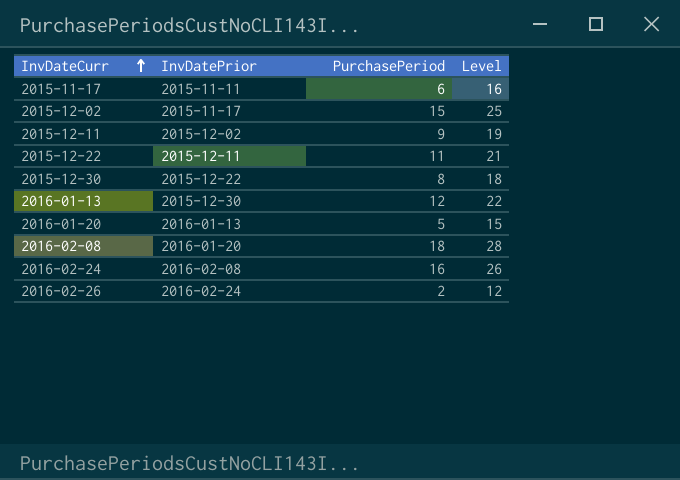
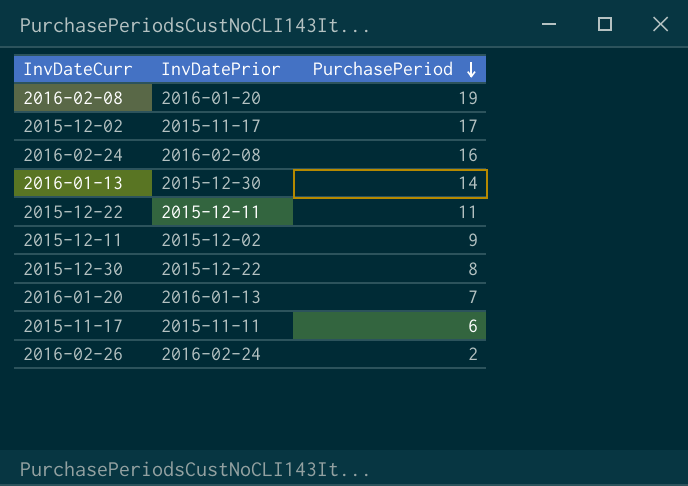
row order: InvDateCurr ascending -> PurchasePeriod descending
column Level | formula: [PurchasePeriod] + 10 -> none
2016-02-08 | PurchasePeriod: 18 -> 19
2015-12-02 | PurchasePeriod: 15 -> 17
2016-01-13 | PurchasePeriod: 12 -> 14
2016-01-20 | PurchasePeriod: 5 -> 7

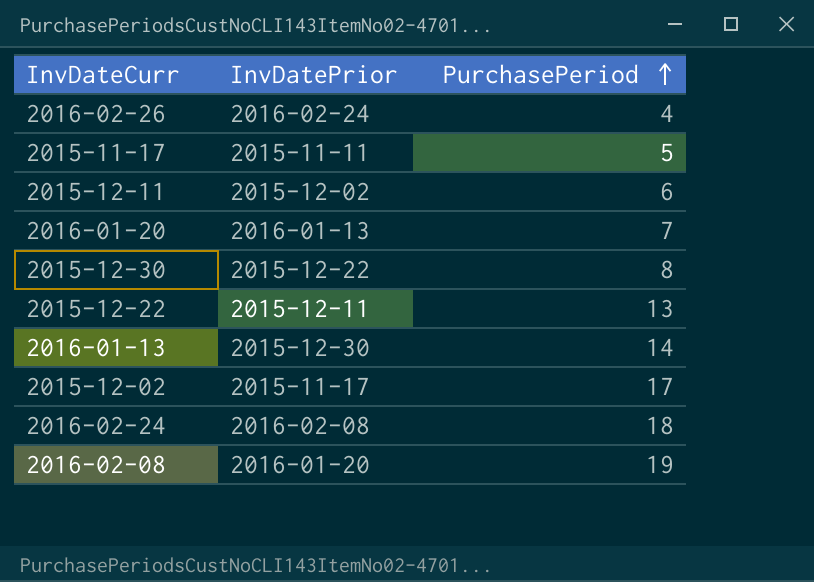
row order: PurchasePeriod descending -> PurchasePeriod ascending
2016-02-26 | PurchasePeriod: 2 -> 4
2015-11-17 | PurchasePeriod: 6 -> 5
2015-12-11 | PurchasePeriod: 9 -> 6
2015-12-22 | PurchasePeriod: 11 -> 13
2016-02-24 | PurchasePeriod: 16 -> 18

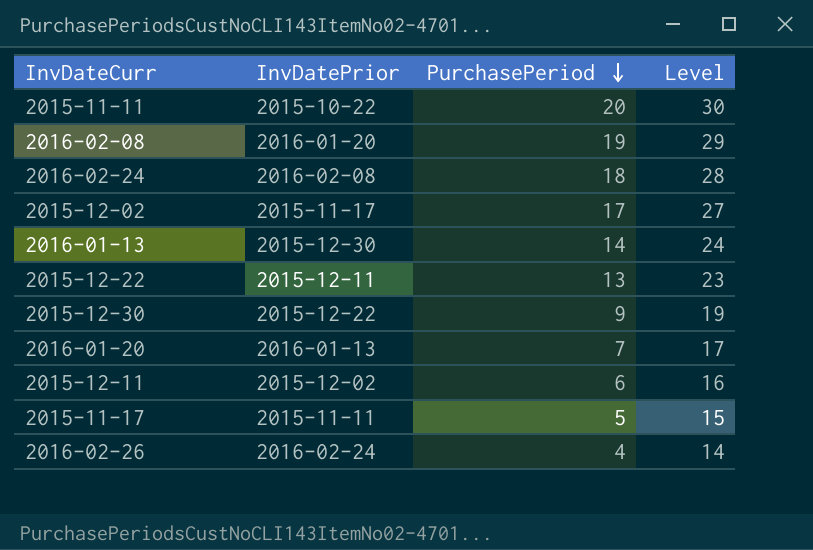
row order: PurchasePeriod ascending -> PurchasePeriod descending
column Level | formula: none -> [PurchasePeriod] + 10
row 2015-11-11: none -> 2015-10-22 | 20 | 30
2015-12-30 | PurchasePeriod: 8 -> 9

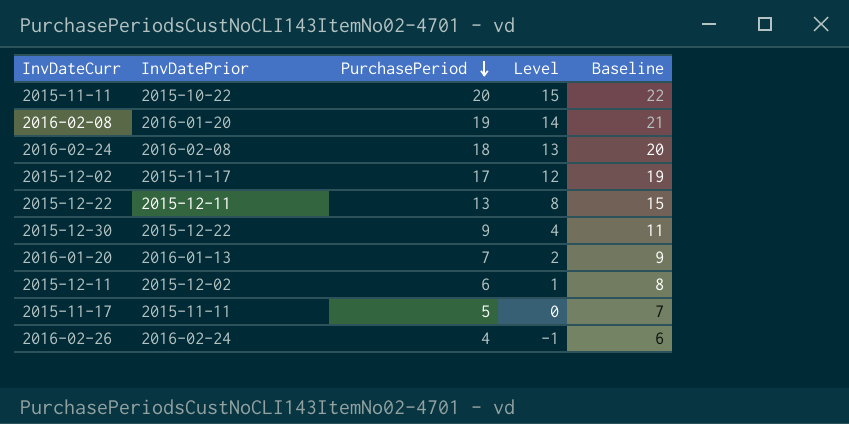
column Level | formula: [PurchasePeriod] + 10 -> [PurchasePeriod] - 5
column Baseline | formula: none -> [PurchasePeriod] + 2
row 2016-01-13: 2015-12-30 | 14 | 24 -> none

